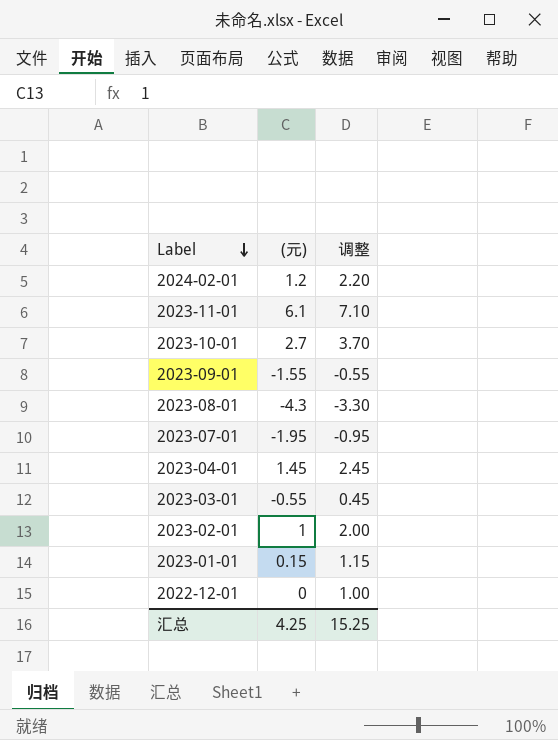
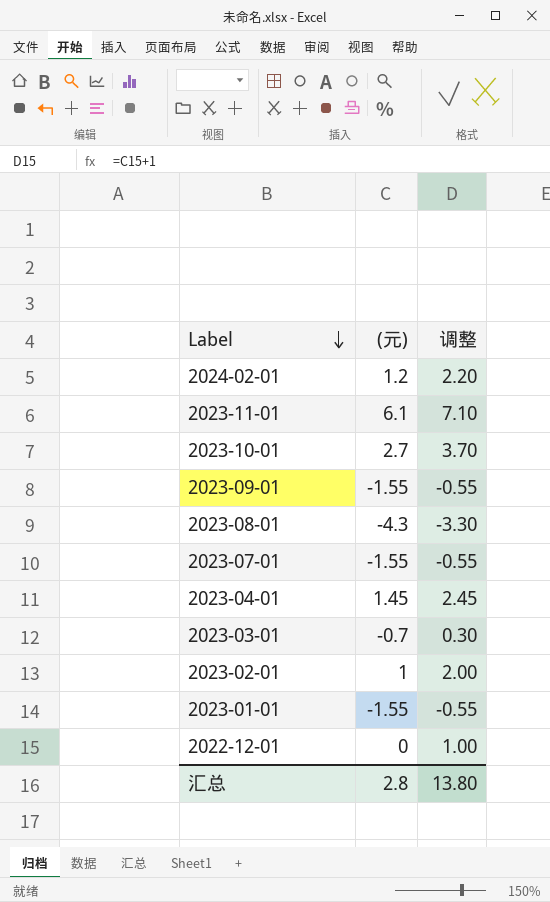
2023-07-01 | (元): -1.95 -> -1.55
2023-07-01 | 调整: -0.95 -> -0.55
2023-03-01 | (元): -0.55 -> -0.7
2023-03-01 | 调整: 0.45 -> 0.30
2023-01-01 | (元): 0.15 -> -1.55
2023-01-01 | 调整: 1.15 -> -0.55
汇总 | (元): 4.25 -> 2.8
汇总 | 调整: 15.25 -> 13.80

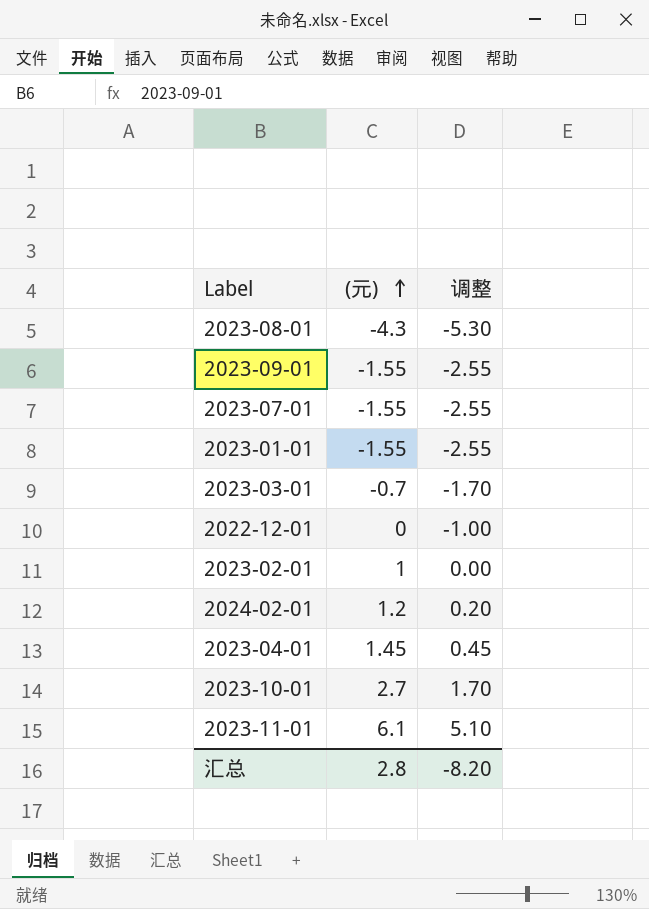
row order: Label descending -> (元) ascending
column 调整 | formula: [(元)] + 1 -> [(元)] - 1
汇总 | 调整: 13.80 -> -8.20

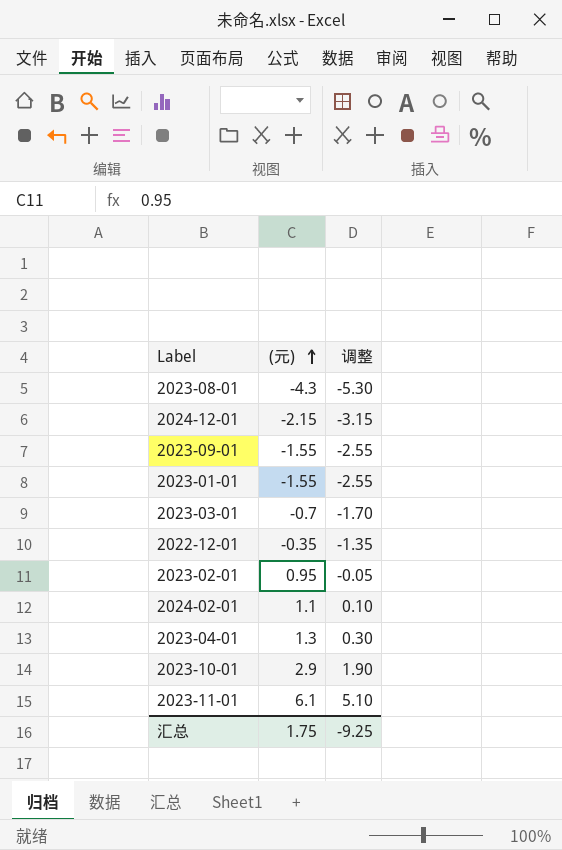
row 2023-07-01: -1.55 | -2.55 -> none
row 2024-12-01: none -> -2.15 | -3.15
2022-12-01 | (元): 0 -> -0.35
2022-12-01 | 调整: -1.00 -> -1.35
2023-02-01 | (元): 1 -> 0.95
2023-02-01 | 调整: 0.00 -> -0.05
2024-02-01 | (元): 1.2 -> 1.1
2024-02-01 | 调整: 0.20 -> 0.10
2023-04-01 | (元): 1.45 -> 1.3
2023-04-01 | 调整: 0.45 -> 0.30
2023-10-01 | (元): 2.7 -> 2.9
2023-10-01 | 调整: 1.70 -> 1.90
汇总 | (元): 2.8 -> 1.75
汇总 | 调整: -8.20 -> -9.25

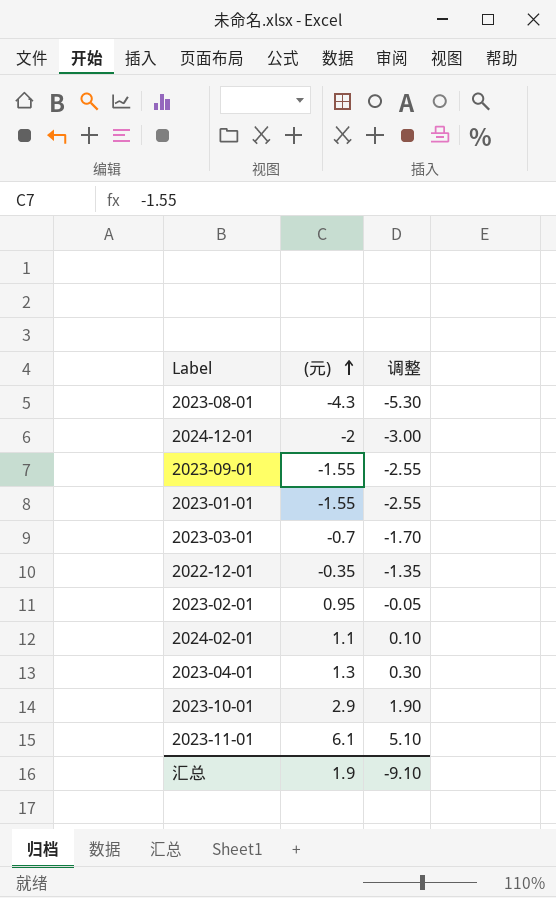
2024-12-01 | (元): -2.15 -> -2
2024-12-01 | 调整: -3.15 -> -3.00
汇总 | (元): 1.75 -> 1.9
汇总 | 调整: -9.25 -> -9.10

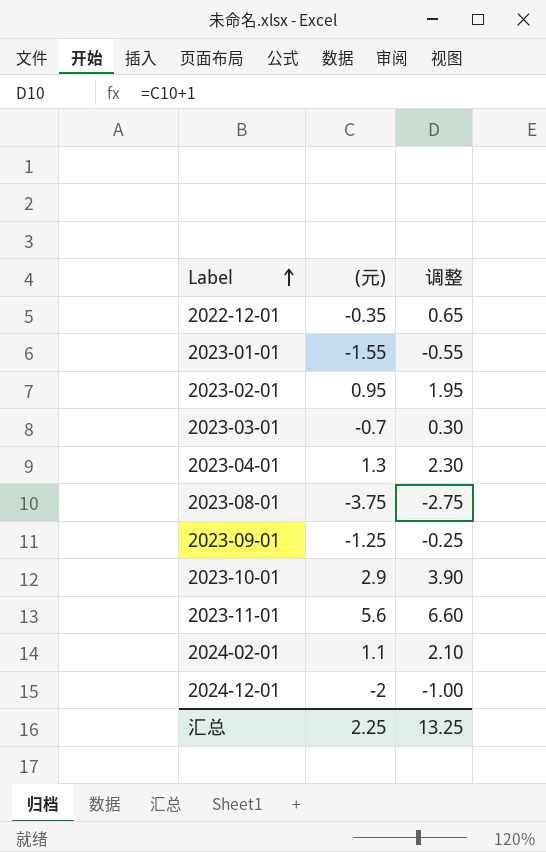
row order: (元) ascending -> Label ascending
column 调整 | formula: [(元)] - 1 -> [(元)] + 1
2023-08-01 | (元): -4.3 -> -3.75
2023-09-01 | (元): -1.55 -> -1.25
2023-11-01 | (元): 6.1 -> 5.6
汇总 | (元): 1.9 -> 2.25
汇总 | 调整: -9.10 -> 13.25

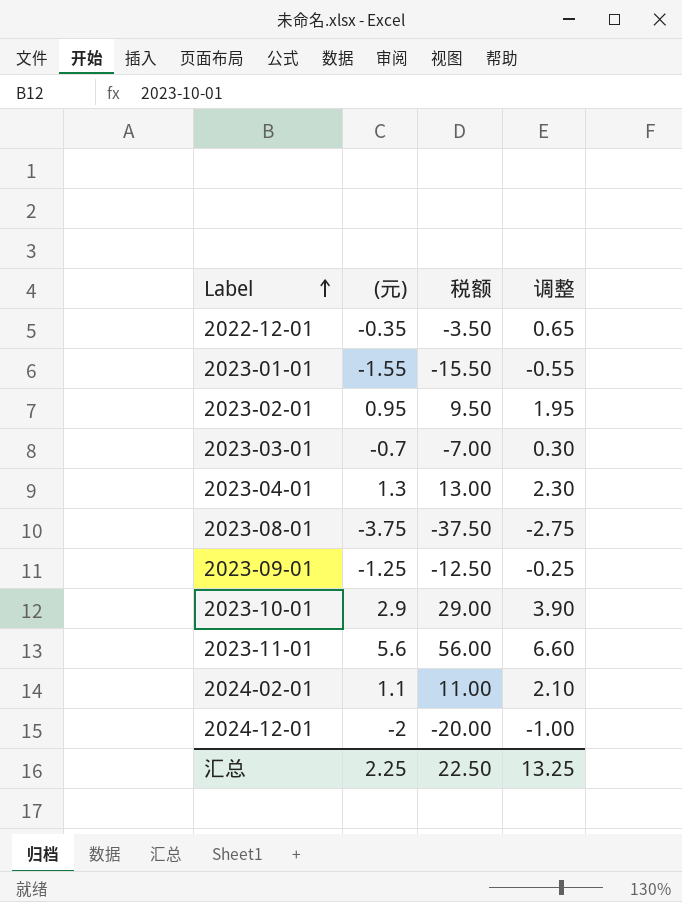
column 税额 | formula: none -> [(元)] * 10

